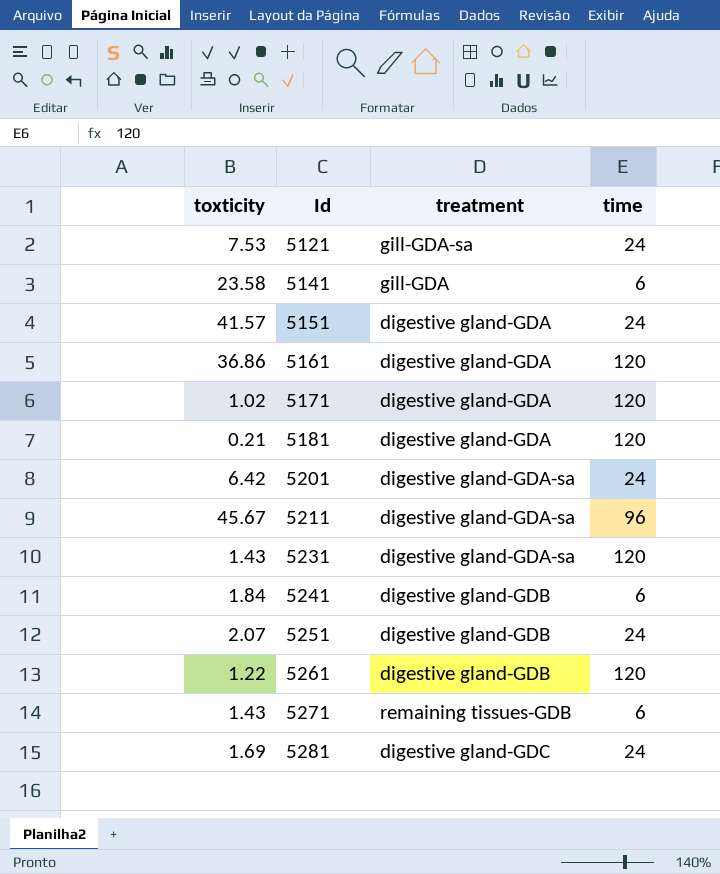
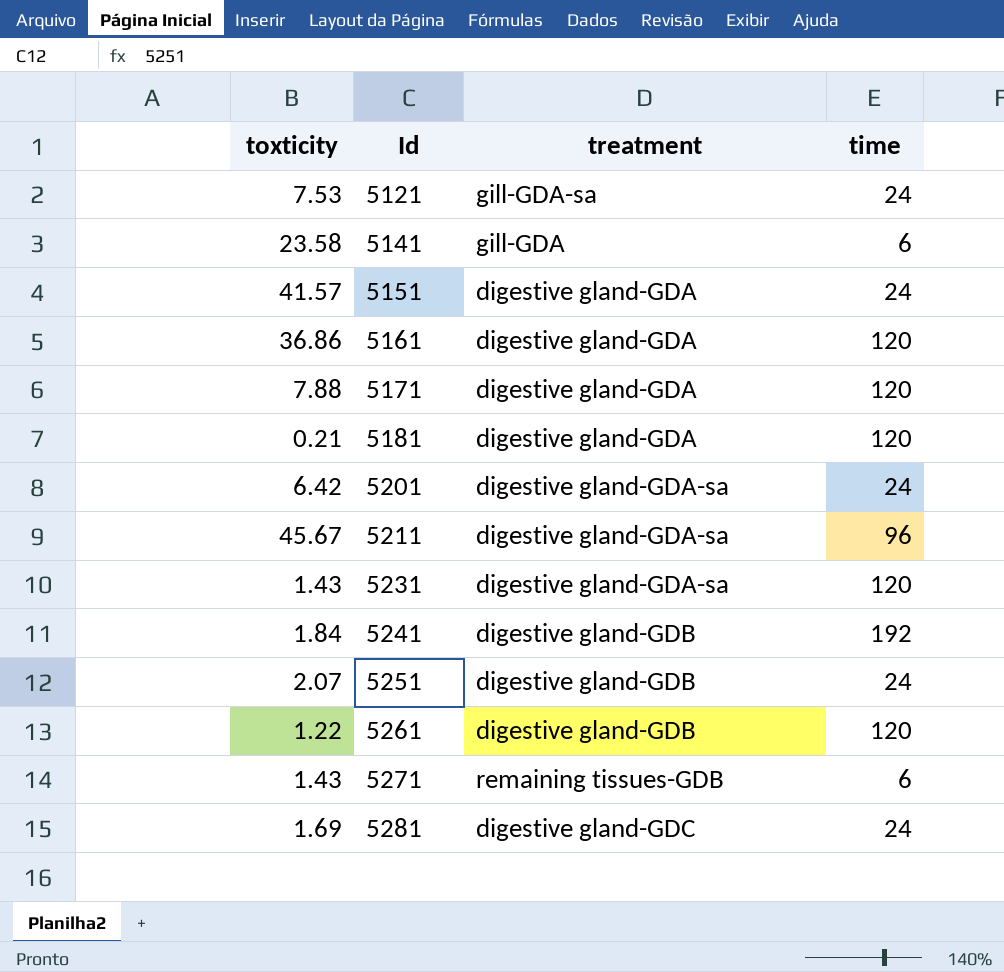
5171 | toxticity: 1.02 -> 7.88
5241 | time: 6 -> 192

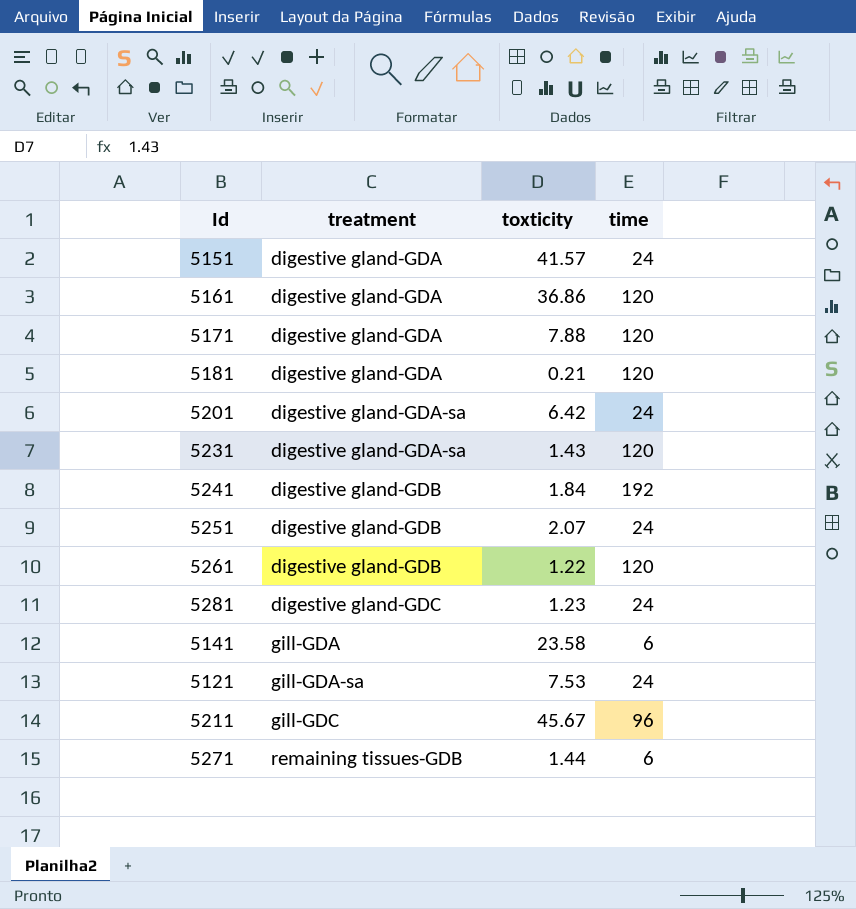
row order: Id ascending -> treatment ascending
column toxticity | position: 1 -> 3
5281 | toxticity: 1.69 -> 1.23
5211 | treatment: digestive gland-GDA-sa -> gill-GDC
5271 | toxticity: 1.43 -> 1.44

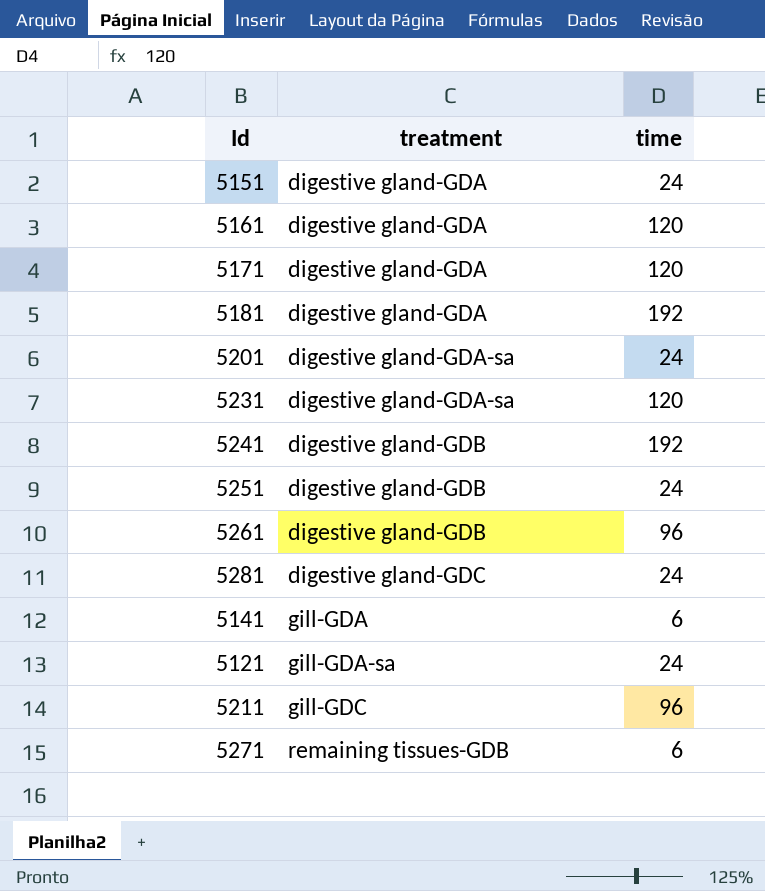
column toxticity | position: 3 -> none
5181 | time: 120 -> 192
5261 | time: 120 -> 96

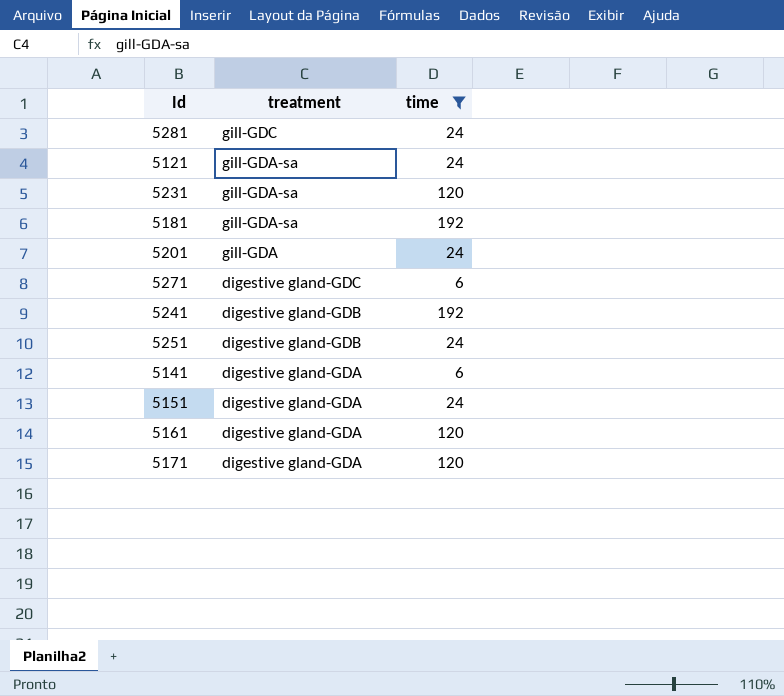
filter: none -> time != 96
row order: treatment ascending -> treatment descending
5281 | treatment: digestive gland-GDC -> gill-GDC
5231 | treatment: digestive gland-GDA-sa -> gill-GDA-sa
5181 | treatment: digestive gland-GDA -> gill-GDA-sa
5201 | treatment: digestive gland-GDA-sa -> gill-GDA
5271 | treatment: remaining tissues-GDB -> digestive gland-GDC
5141 | treatment: gill-GDA -> digestive gland-GDA

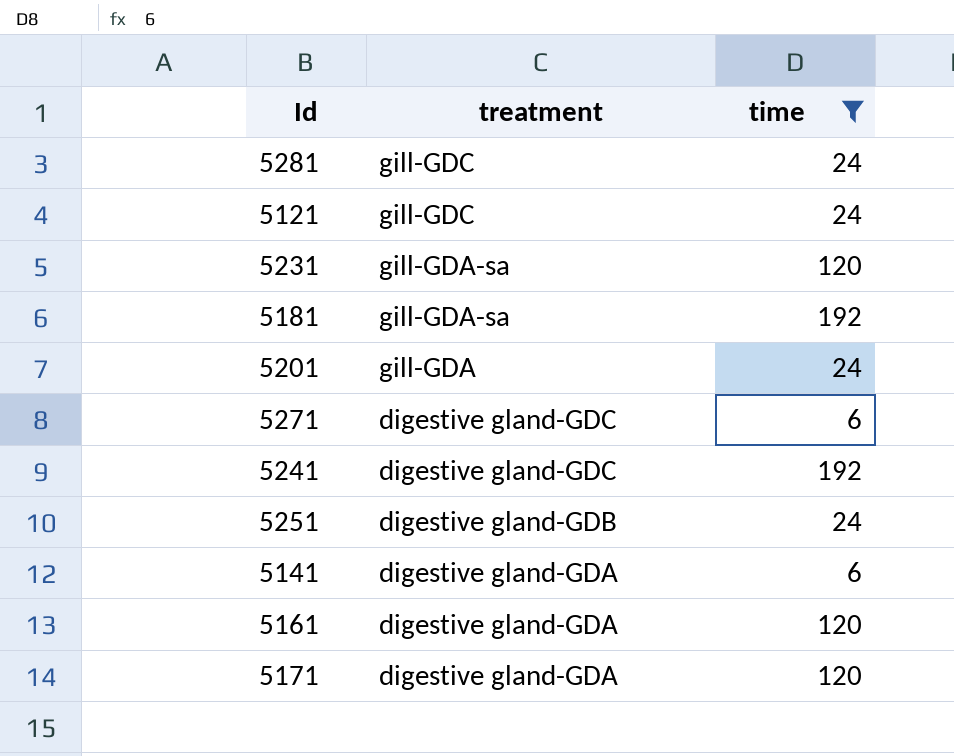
row 5151: digestive gland-GDA | 24 -> none
5121 | treatment: gill-GDA-sa -> gill-GDC
5241 | treatment: digestive gland-GDB -> digestive gland-GDC

